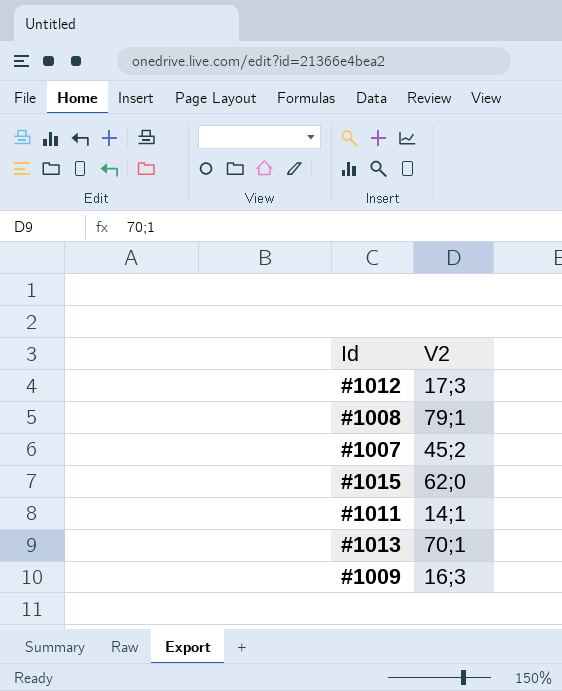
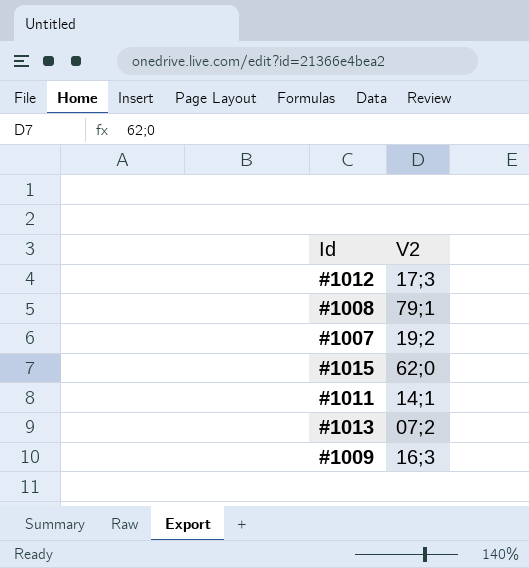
#1007 | V2: 45;2 -> 19;2
#1013 | V2: 70;1 -> 07;2

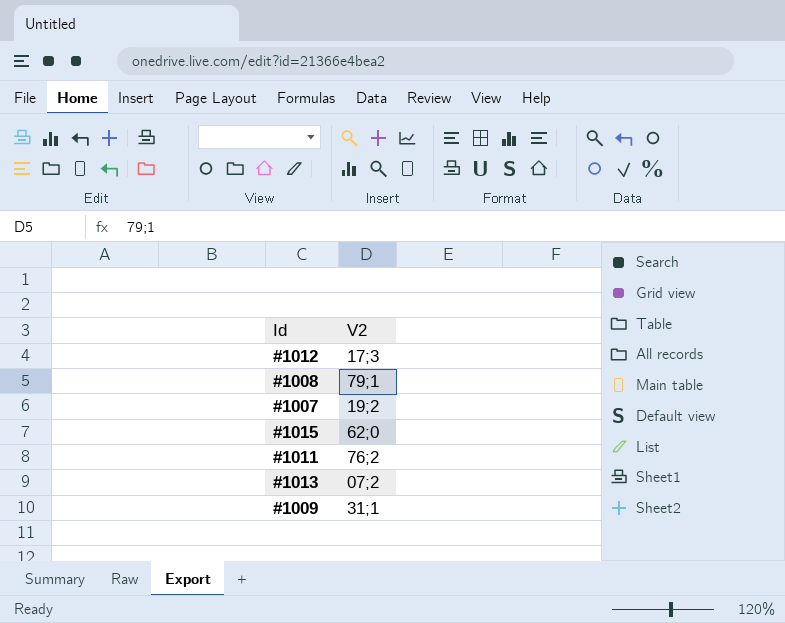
#1011 | V2: 14;1 -> 76;2
#1009 | V2: 16;3 -> 31;1

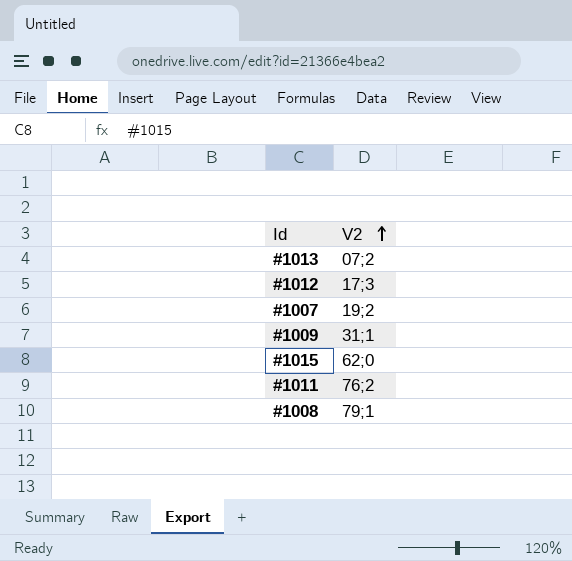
row order: none -> V2 ascending

